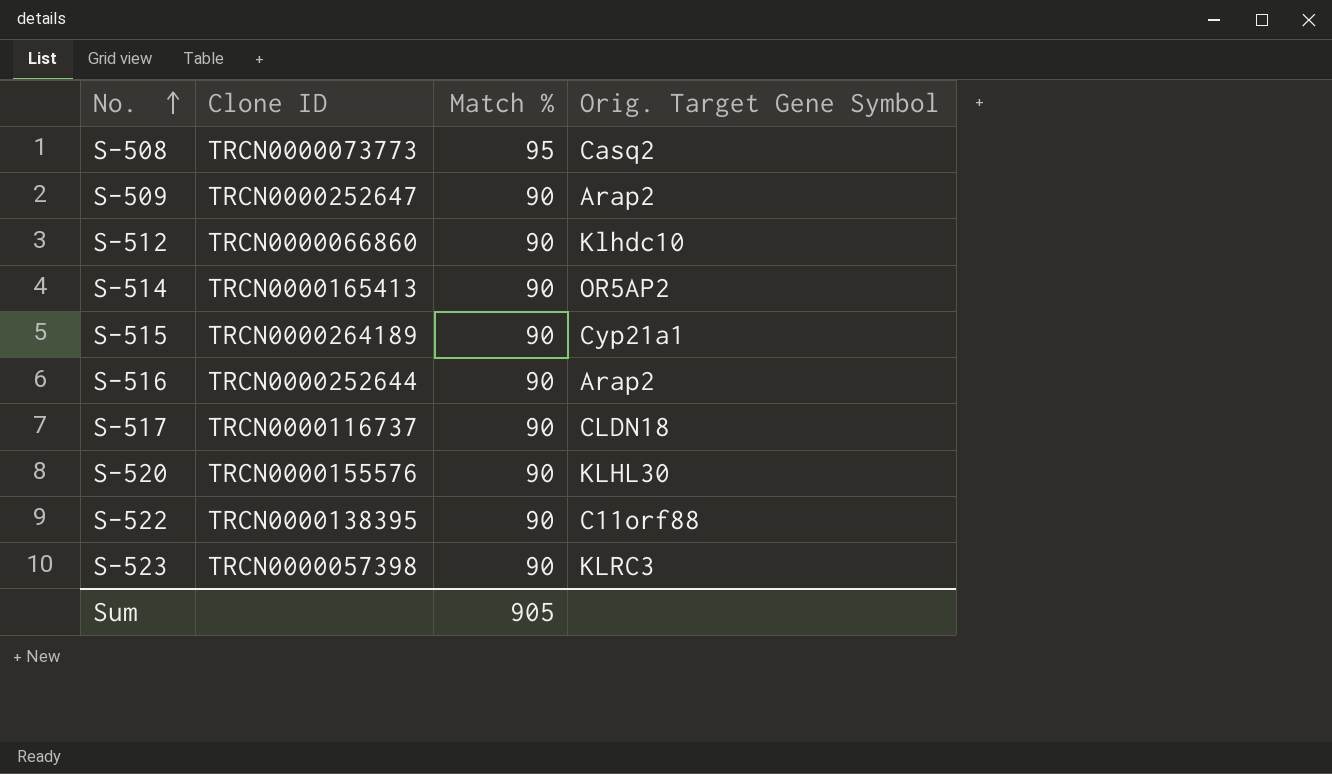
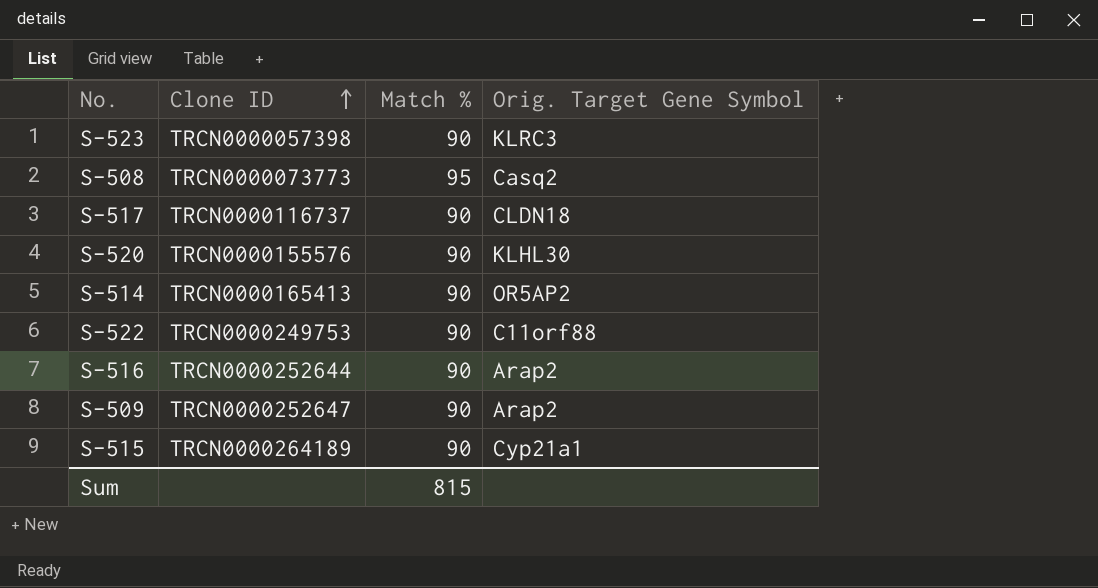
row order: No. ascending -> Clone ID ascending
row S-512: TRCN0000066860 | 90 | Klhdc10 -> none
S-522 | Clone ID: TRCN0000138395 -> TRCN0000249753
Sum | Match %: 905 -> 815

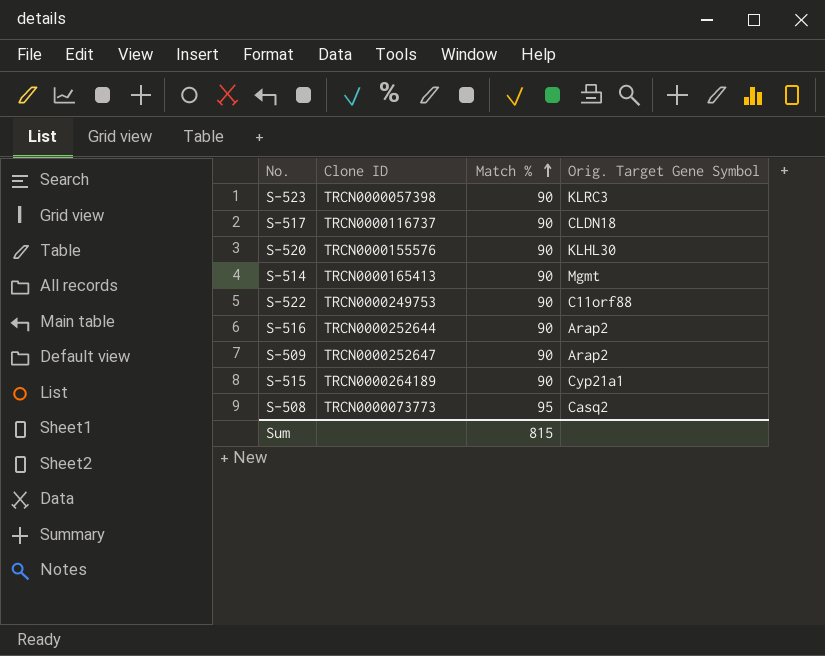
row order: Clone ID ascending -> Match % ascending
S-514 | Orig. Target Gene Symbol: OR5AP2 -> Mgmt

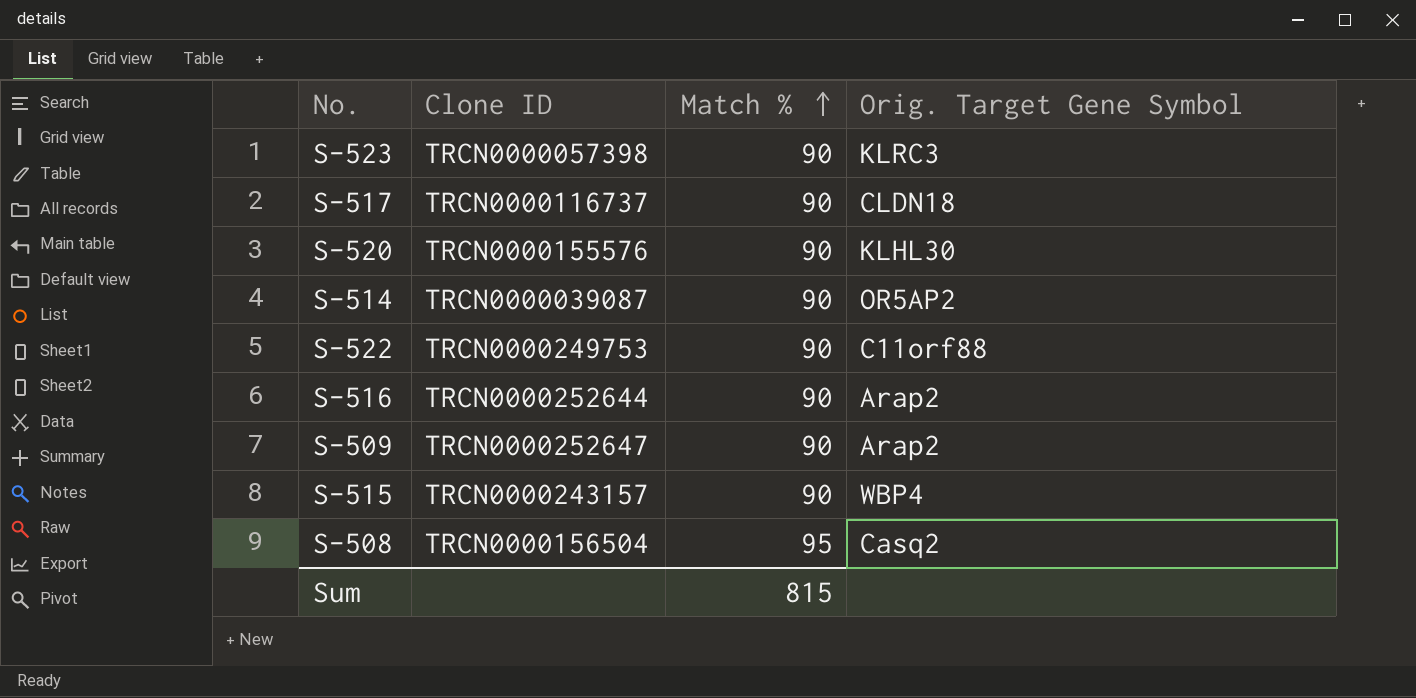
S-514 | Clone ID: TRCN0000165413 -> TRCN0000039087
S-514 | Orig. Target Gene Symbol: Mgmt -> OR5AP2
S-515 | Clone ID: TRCN0000264189 -> TRCN0000243157
S-515 | Orig. Target Gene Symbol: Cyp21a1 -> WBP4
S-508 | Clone ID: TRCN0000073773 -> TRCN0000156504

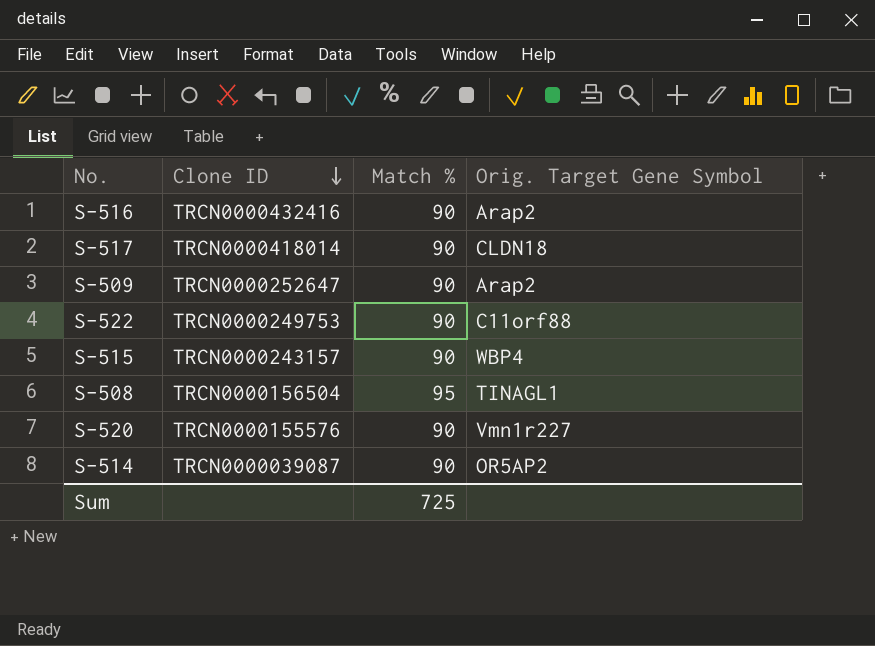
row order: Match % ascending -> Clone ID descending
row S-523: TRCN0000057398 | 90 | KLRC3 -> none
S-516 | Clone ID: TRCN0000252644 -> TRCN0000432416
S-517 | Clone ID: TRCN0000116737 -> TRCN0000418014
S-508 | Orig. Target Gene Symbol: Casq2 -> TINAGL1
S-520 | Orig. Target Gene Symbol: KLHL30 -> Vmn1r227
Sum | Match %: 815 -> 725

